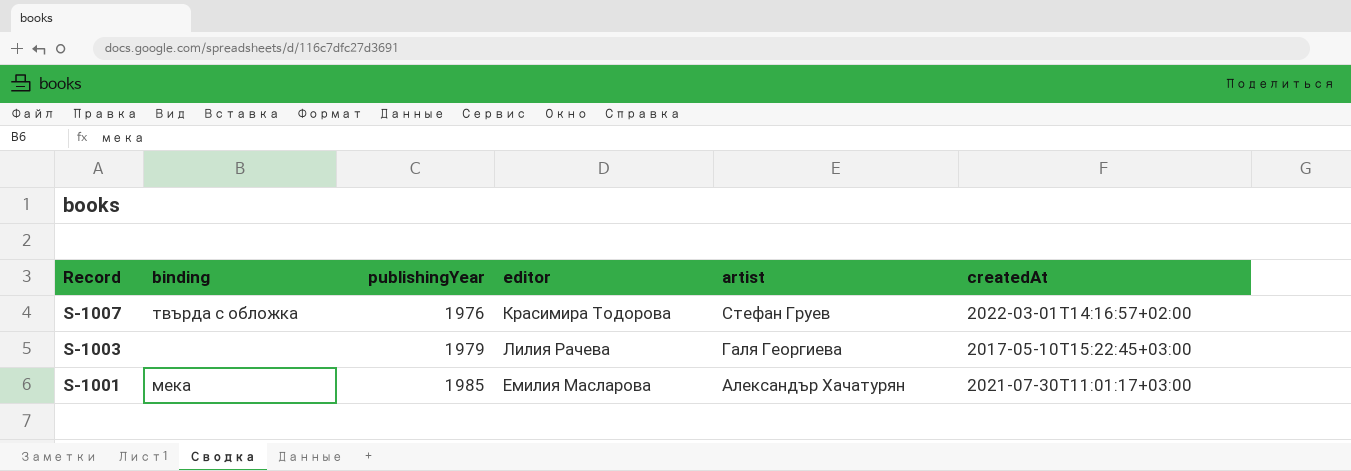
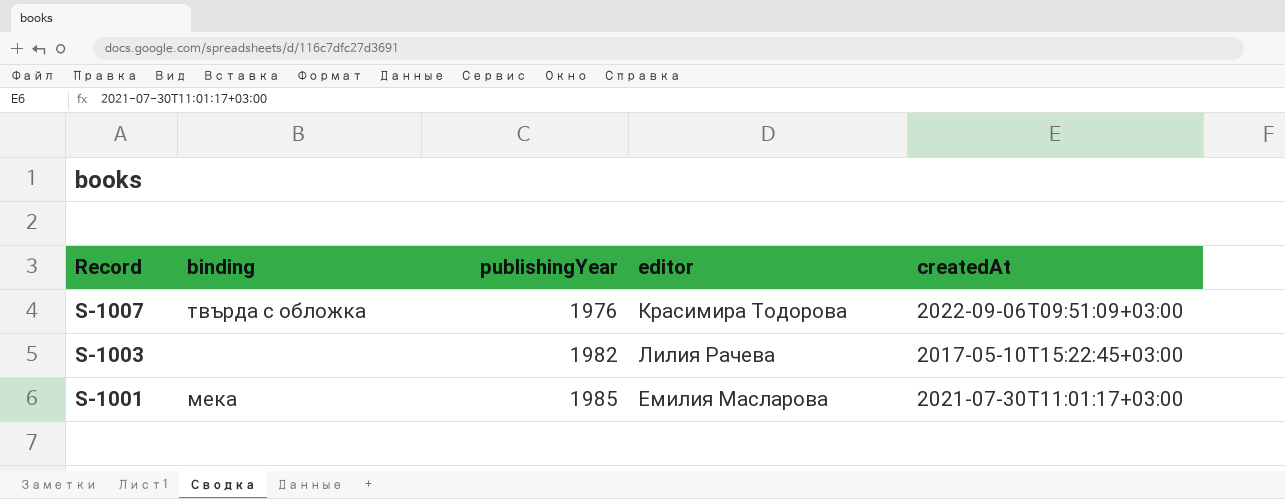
column artist | position: 5 -> none
S-1007 | createdAt: 2022-03-01T14:16:57+02:00 -> 2022-09-06T09:51:09+03:00
S-1003 | publishingYear: 1979 -> 1982

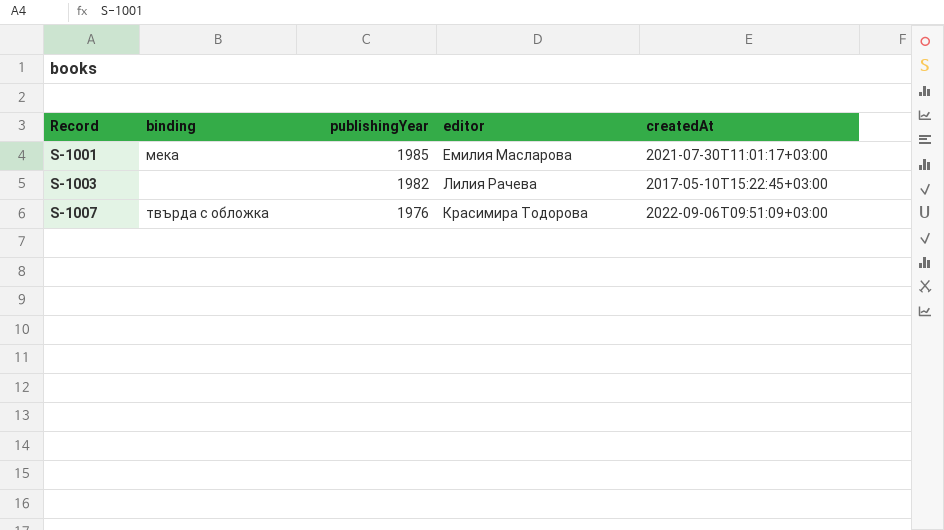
row order: Record descending -> Record ascending

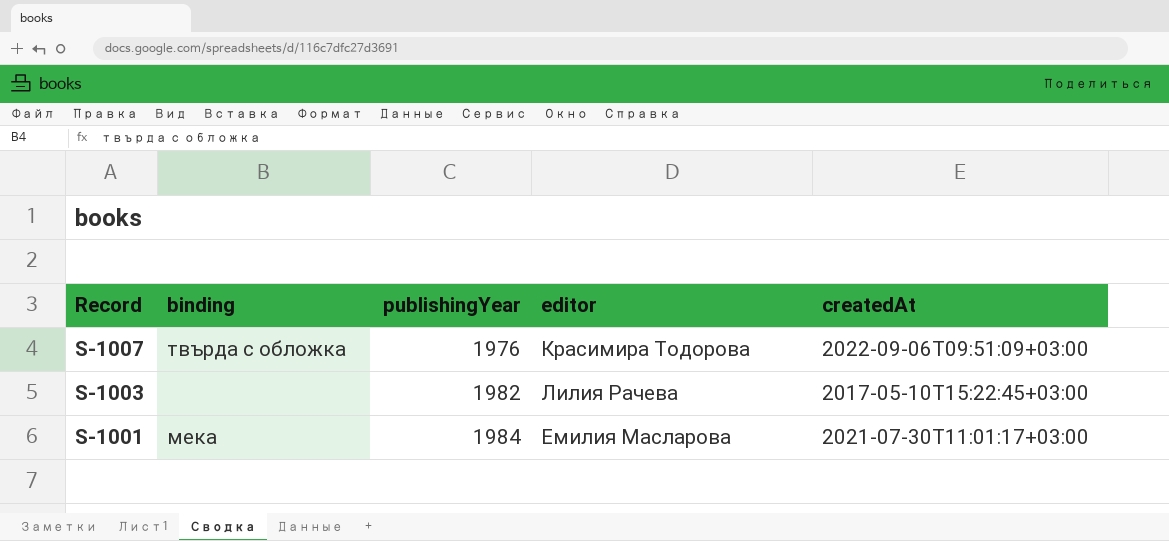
row order: Record ascending -> Record descending
S-1001 | publishingYear: 1985 -> 1984

